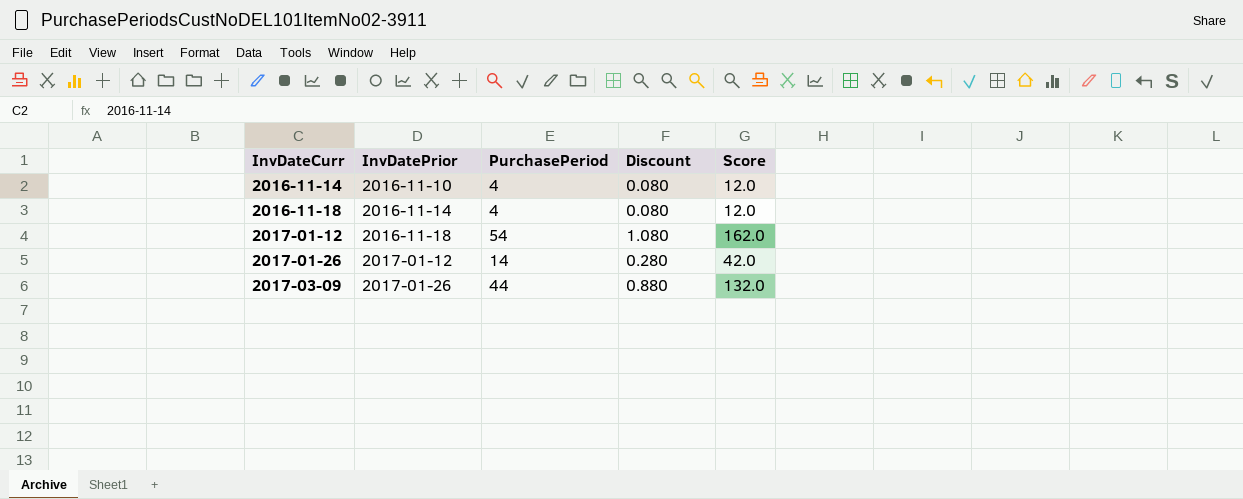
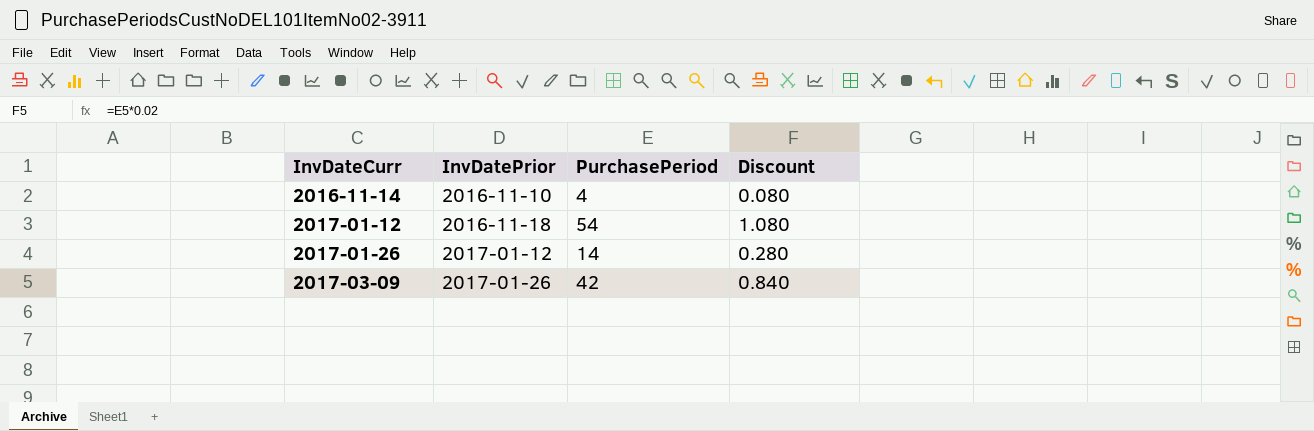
column Score | formula: [PurchasePeriod] * 3 -> none
row 2016-11-18: 2016-11-14 | 4 | 0.080 | 12.0 -> none
2017-03-09 | PurchasePeriod: 44 -> 42
2017-03-09 | Discount: 0.880 -> 0.840

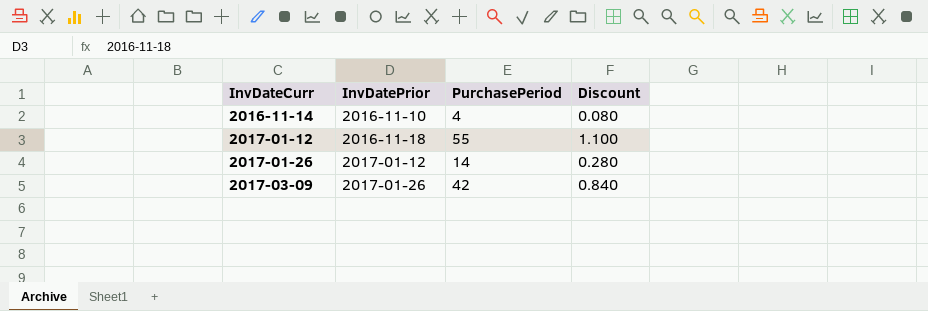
2017-01-12 | PurchasePeriod: 54 -> 55
2017-01-12 | Discount: 1.080 -> 1.100

